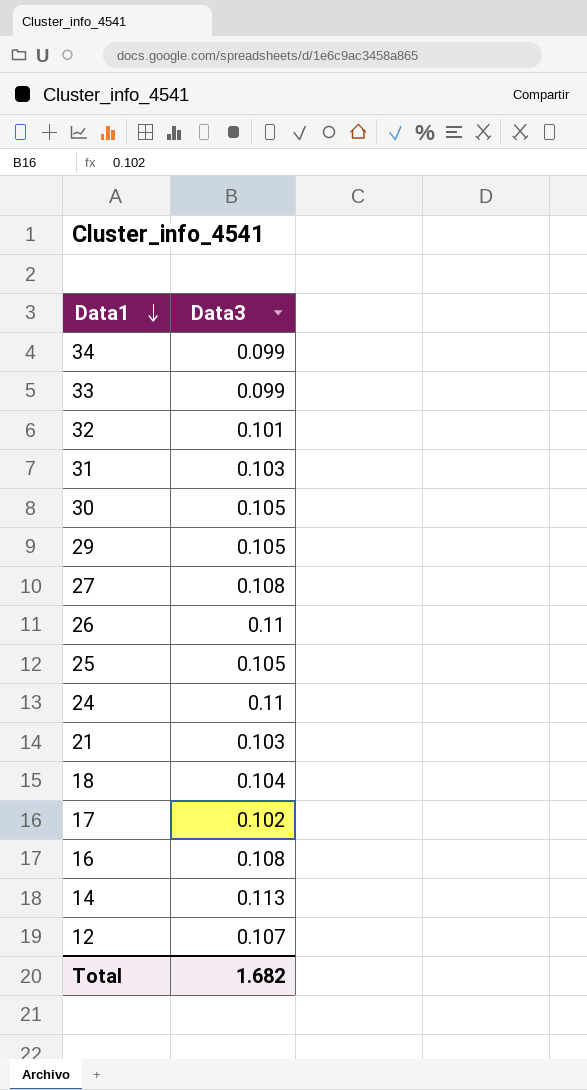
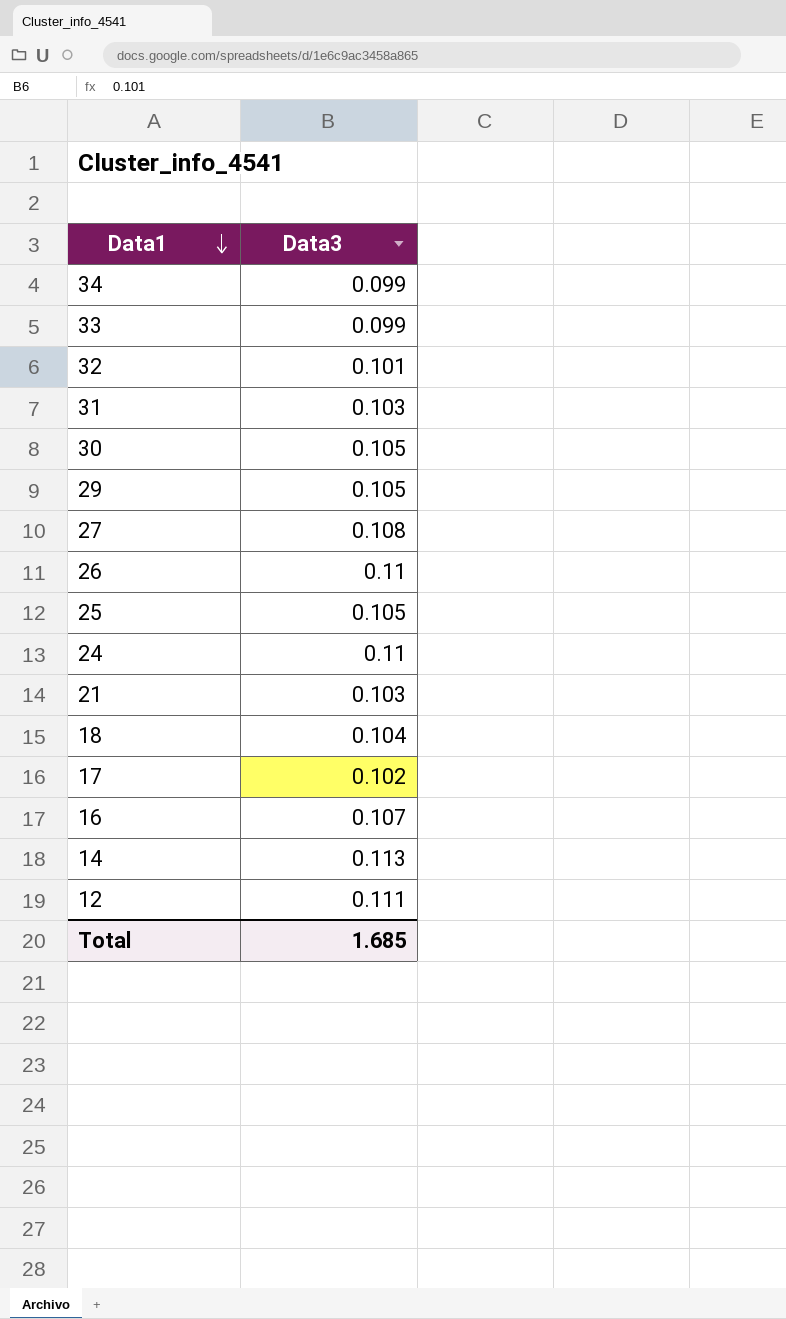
16 | Data3: 0.108 -> 0.107
12 | Data3: 0.107 -> 0.111
Total | Data3: 1.682 -> 1.685

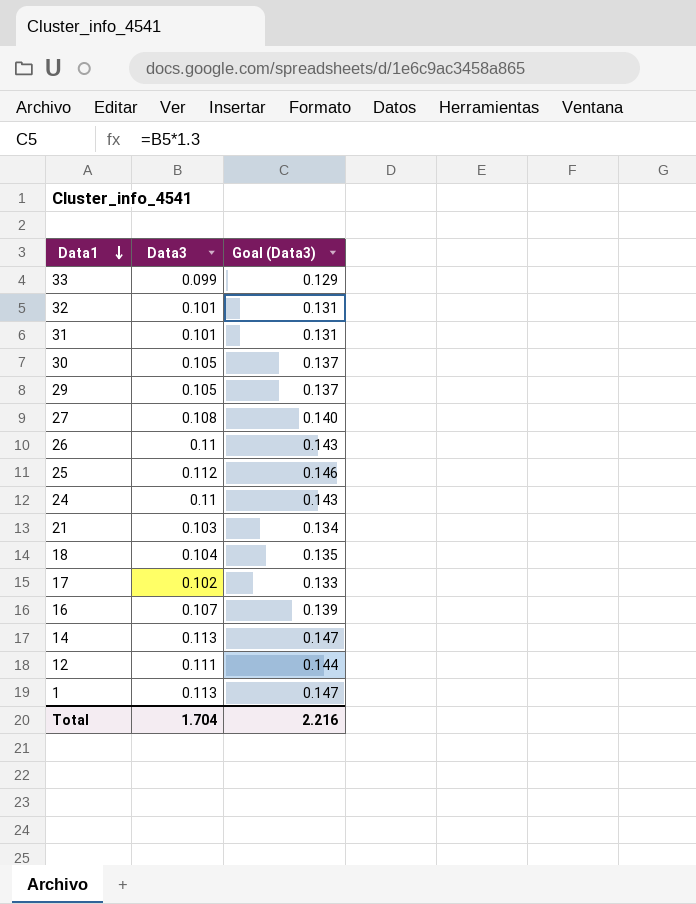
column Goal (Data3) | formula: none -> [Data3] * 1.3
row 34: 0.099 -> none
31 | Data3: 0.103 -> 0.101
25 | Data3: 0.105 -> 0.112
row 1: none -> 0.113 | 0.147
Total | Data3: 1.685 -> 1.704

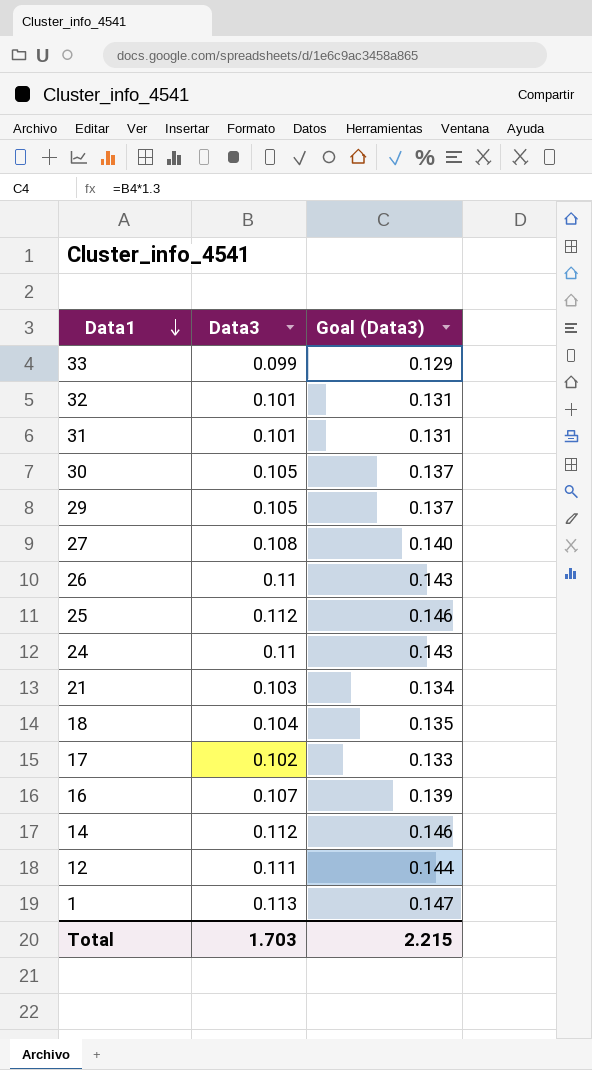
14 | Data3: 0.113 -> 0.112
14 | Goal (Data3): 0.147 -> 0.146
Total | Data3: 1.704 -> 1.703
Total | Goal (Data3): 2.216 -> 2.215

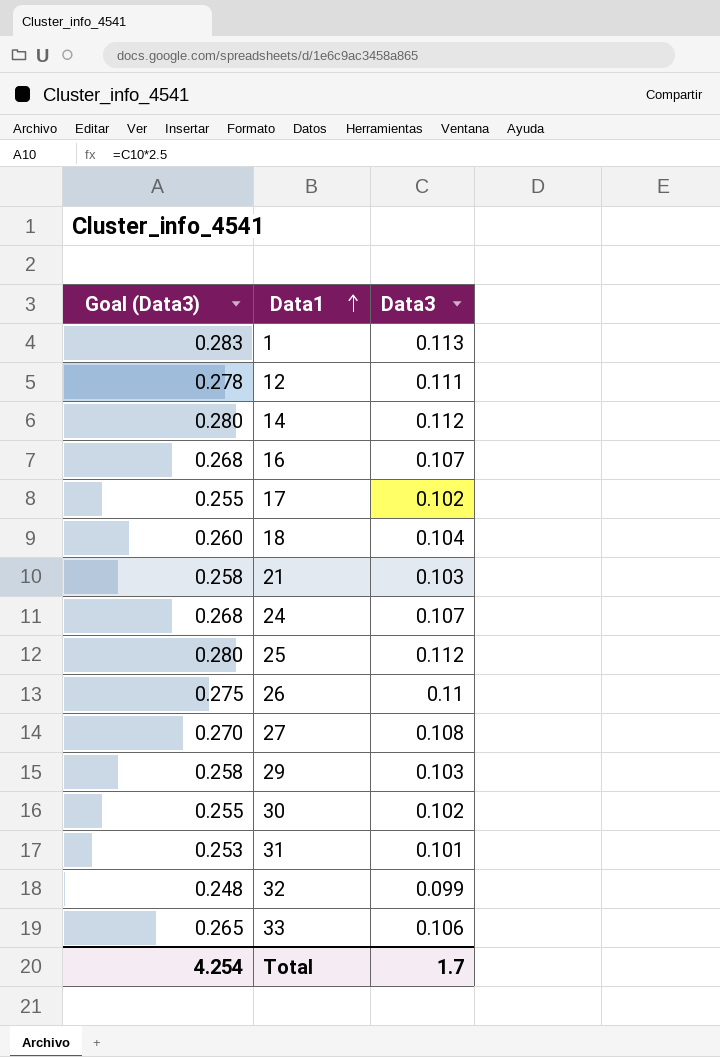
row order: Data1 descending -> Data1 ascending
column Goal (Data3) | formula: [Data3] * 1.3 -> [Data3] * 2.5
column Goal (Data3) | position: 3 -> 1
24 | Data3: 0.11 -> 0.107
29 | Data3: 0.105 -> 0.103
30 | Data3: 0.105 -> 0.102
32 | Data3: 0.101 -> 0.099
33 | Data3: 0.099 -> 0.106
Total | Goal (Data3): 2.215 -> 4.254
Total | Data3: 1.703 -> 1.7

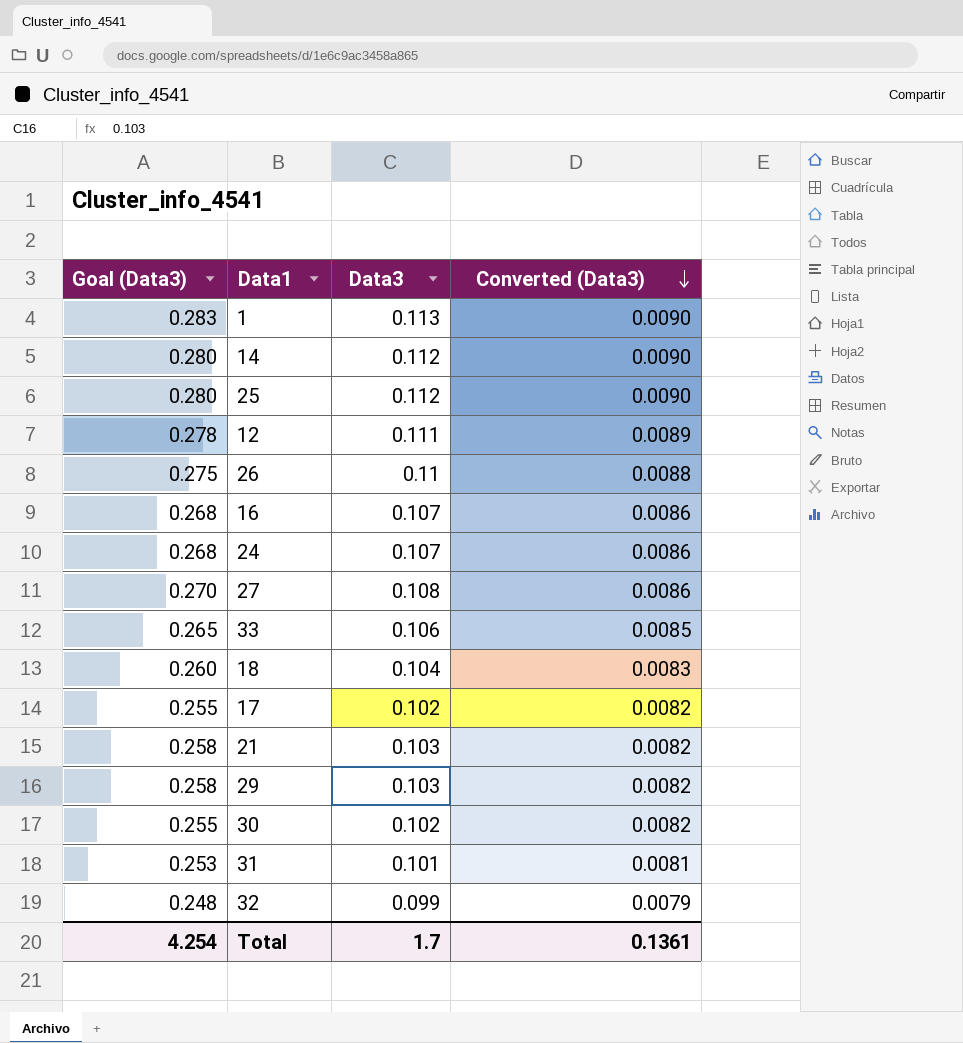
row order: Data1 ascending -> Converted (Data3) descending
column Converted (Data3) | formula: none -> [Data3] * 0.08

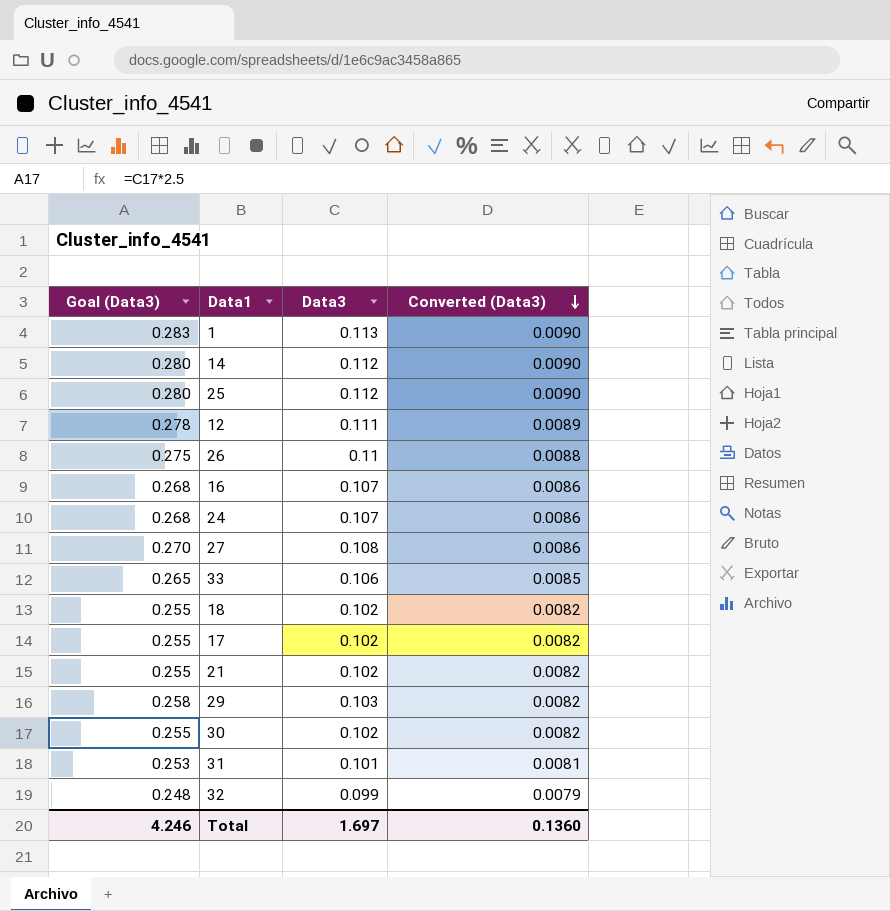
18 | Goal (Data3): 0.260 -> 0.255
18 | Data3: 0.104 -> 0.102
18 | Converted (Data3): 0.0083 -> 0.0082
21 | Goal (Data3): 0.258 -> 0.255
21 | Data3: 0.103 -> 0.102
Total | Goal (Data3): 4.254 -> 4.246
Total | Data3: 1.7 -> 1.697
Total | Converted (Data3): 0.1361 -> 0.1360

